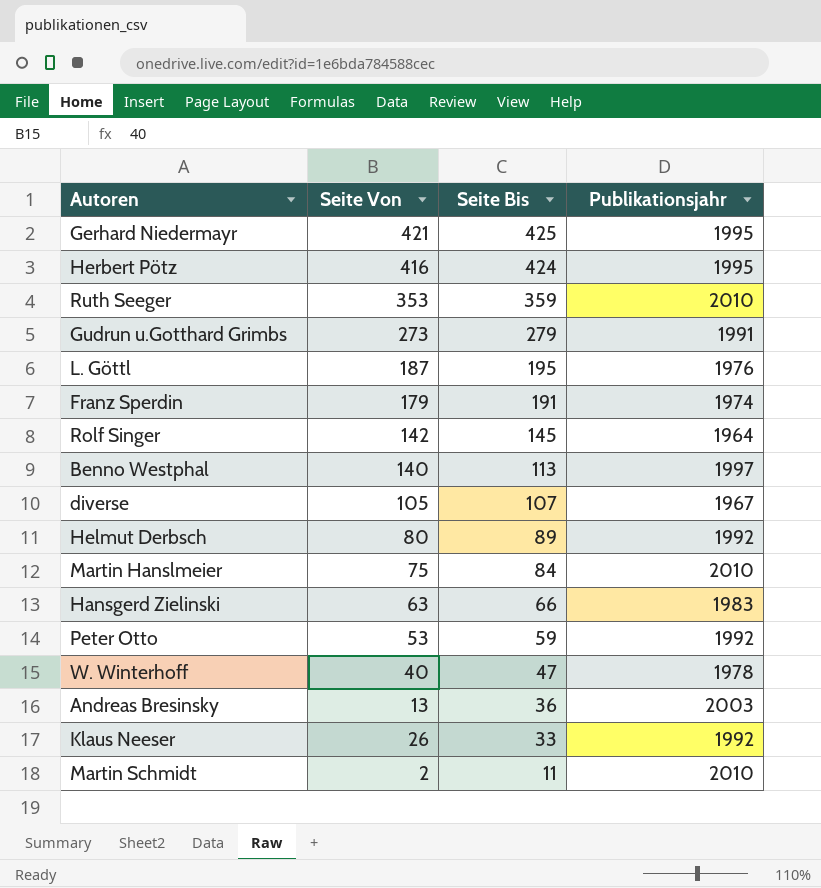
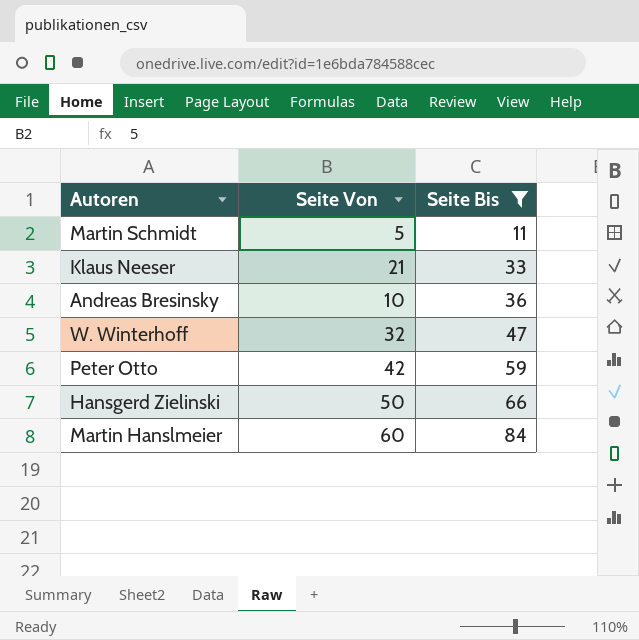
filter: none -> Seite Bis <= 84
row order: Seite Bis descending -> Seite Bis ascending
column Publikationsjahr | position: 4 -> none
Martin Schmidt | Seite Von: 2 -> 5
Klaus Neeser | Seite Von: 26 -> 21
Andreas Bresinsky | Seite Von: 13 -> 10
W. Winterhoff | Seite Von: 40 -> 32
Peter Otto | Seite Von: 53 -> 42
Hansgerd Zielinski | Seite Von: 63 -> 50
Martin Hanslmeier | Seite Von: 75 -> 60

